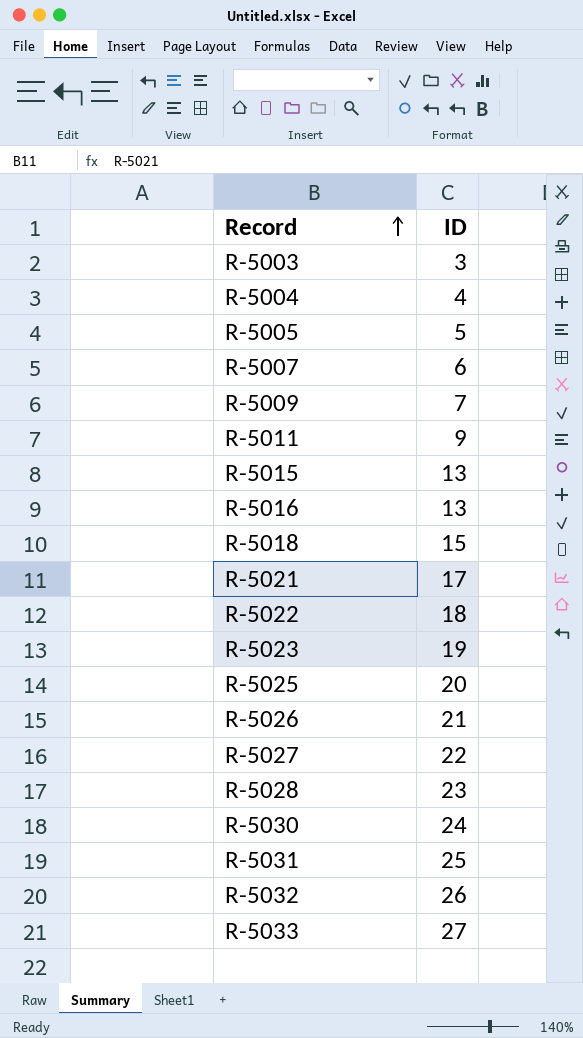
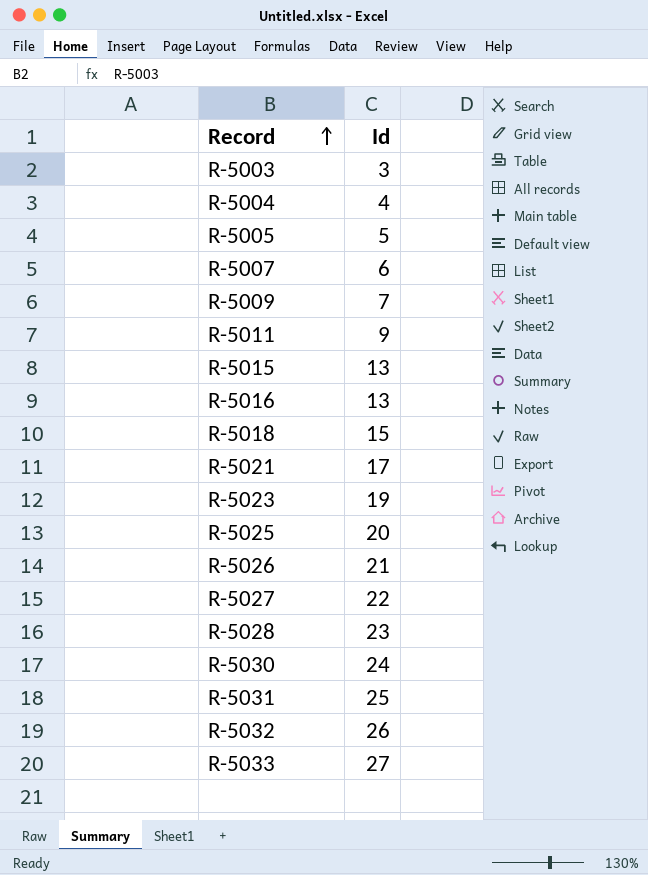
column name: ID -> Id
row R-5022: 18 -> none

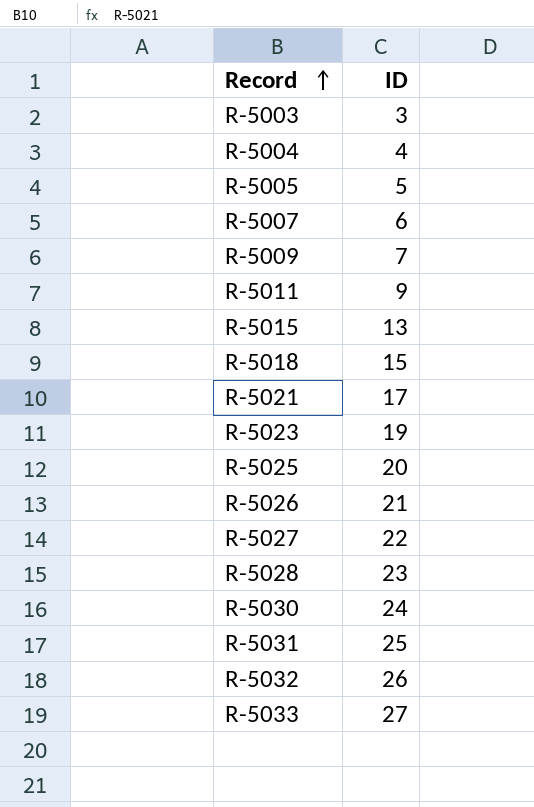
column name: Id -> ID
row R-5016: 13 -> none

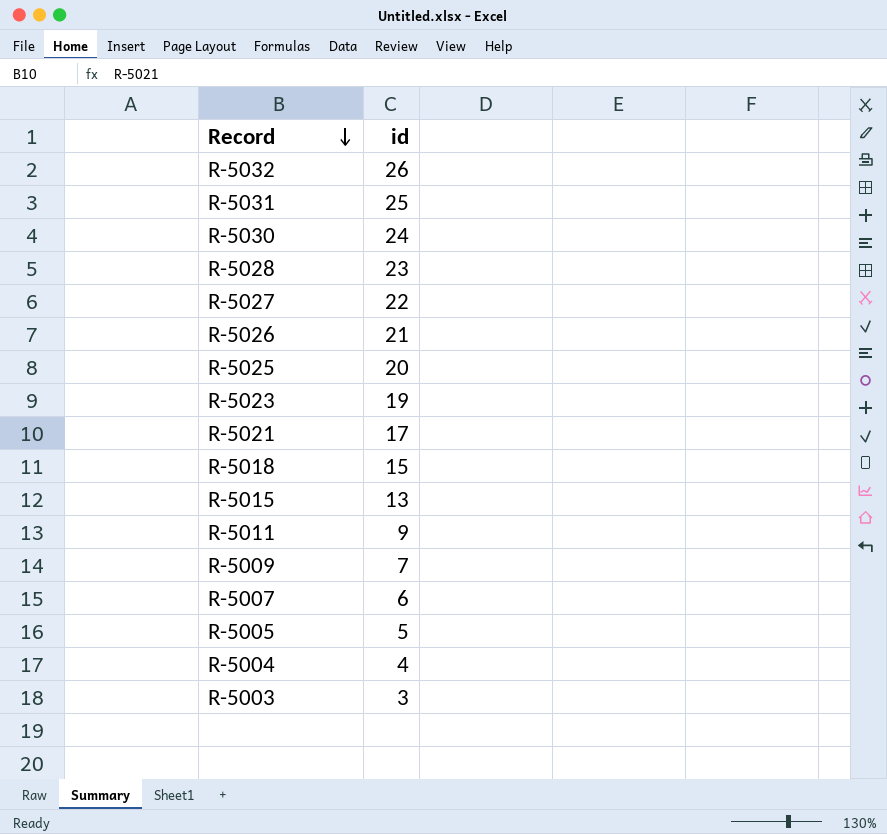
row order: Record ascending -> Record descending
column name: ID -> id
row R-5033: 27 -> none

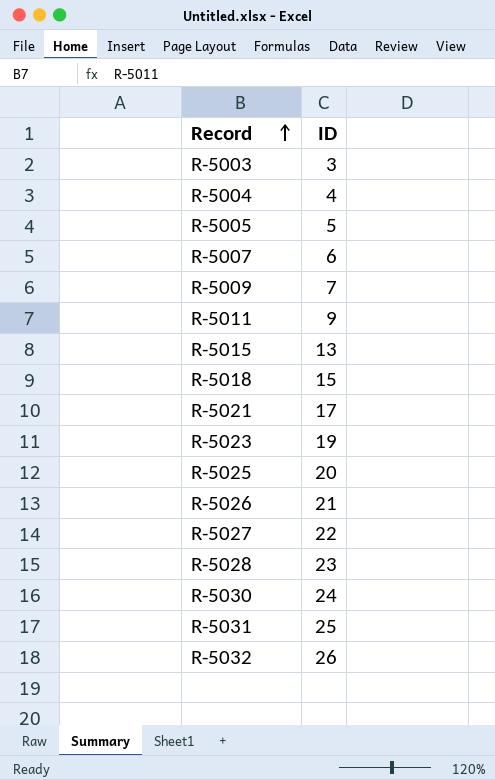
row order: Record descending -> Record ascending
column name: id -> ID

